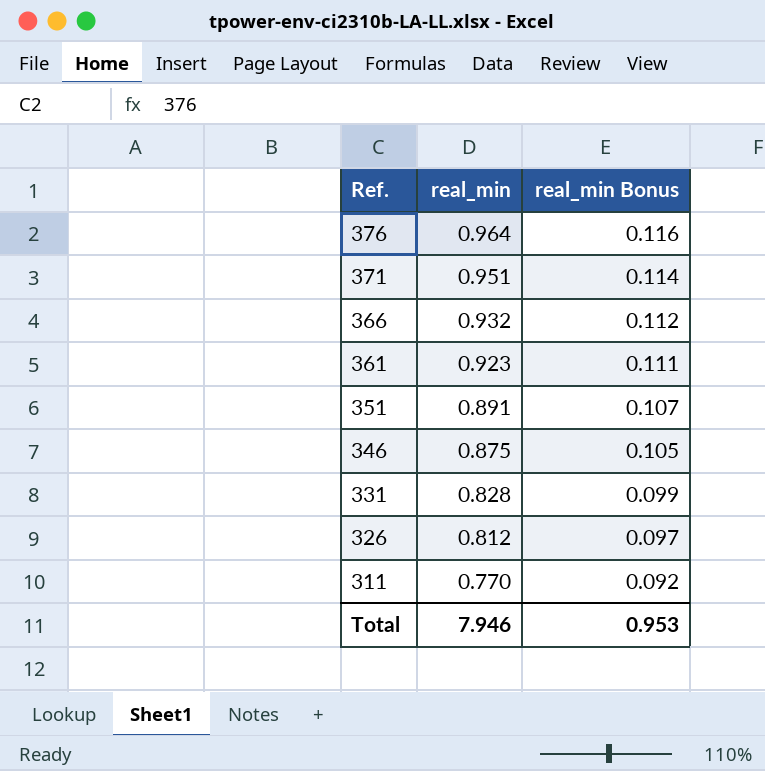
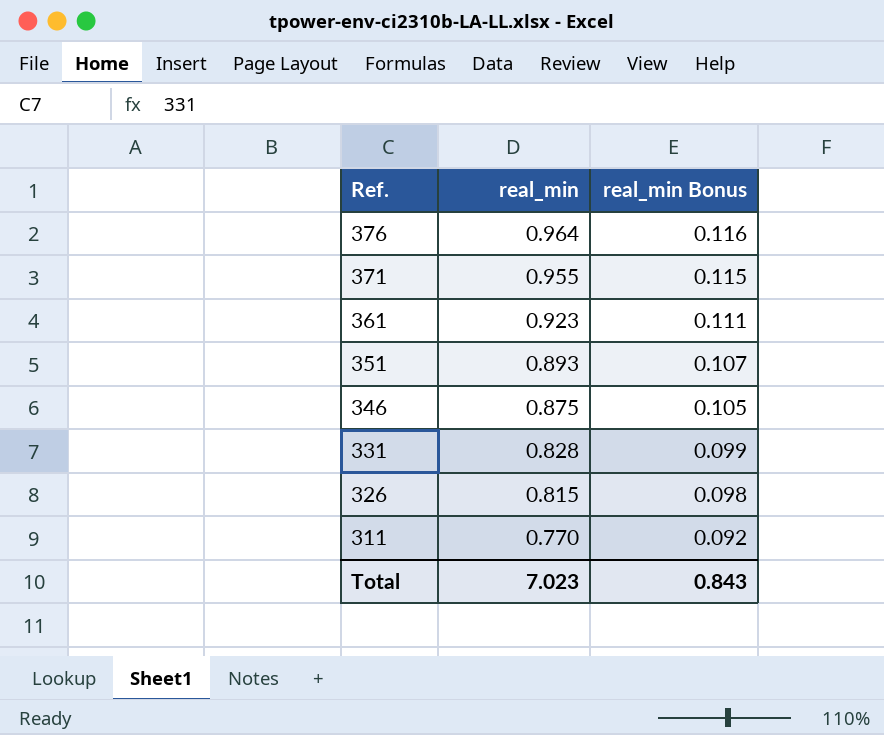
row 366: 0.932 | 0.112 -> none
371 | real_min: 0.951 -> 0.955
371 | real_min Bonus: 0.114 -> 0.115
351 | real_min: 0.891 -> 0.893
326 | real_min: 0.812 -> 0.815
326 | real_min Bonus: 0.097 -> 0.098
Total | real_min: 7.946 -> 7.023
Total | real_min Bonus: 0.953 -> 0.843

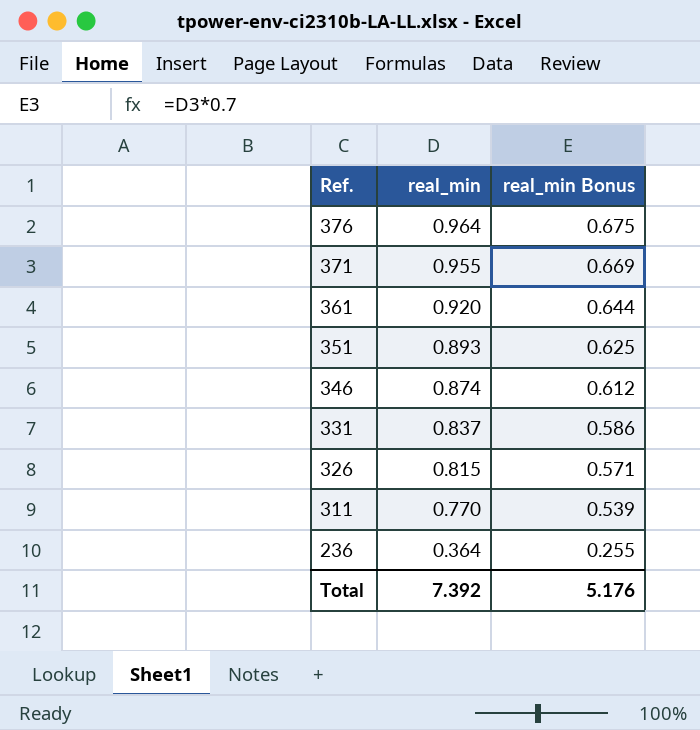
column real_min Bonus | formula: [real_min] * 0.12 -> [real_min] * 0.7
361 | real_min: 0.923 -> 0.920
346 | real_min: 0.875 -> 0.874
331 | real_min: 0.828 -> 0.837
row 236: none -> 0.364 | 0.255
Total | real_min: 7.023 -> 7.392
Total | real_min Bonus: 0.843 -> 5.176

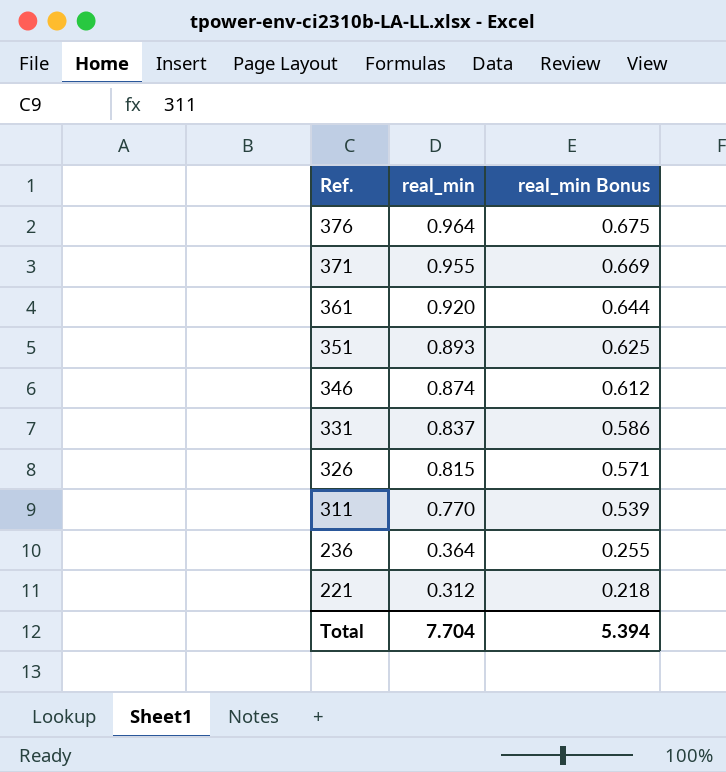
row 221: none -> 0.312 | 0.218
Total | real_min: 7.392 -> 7.704
Total | real_min Bonus: 5.176 -> 5.394

